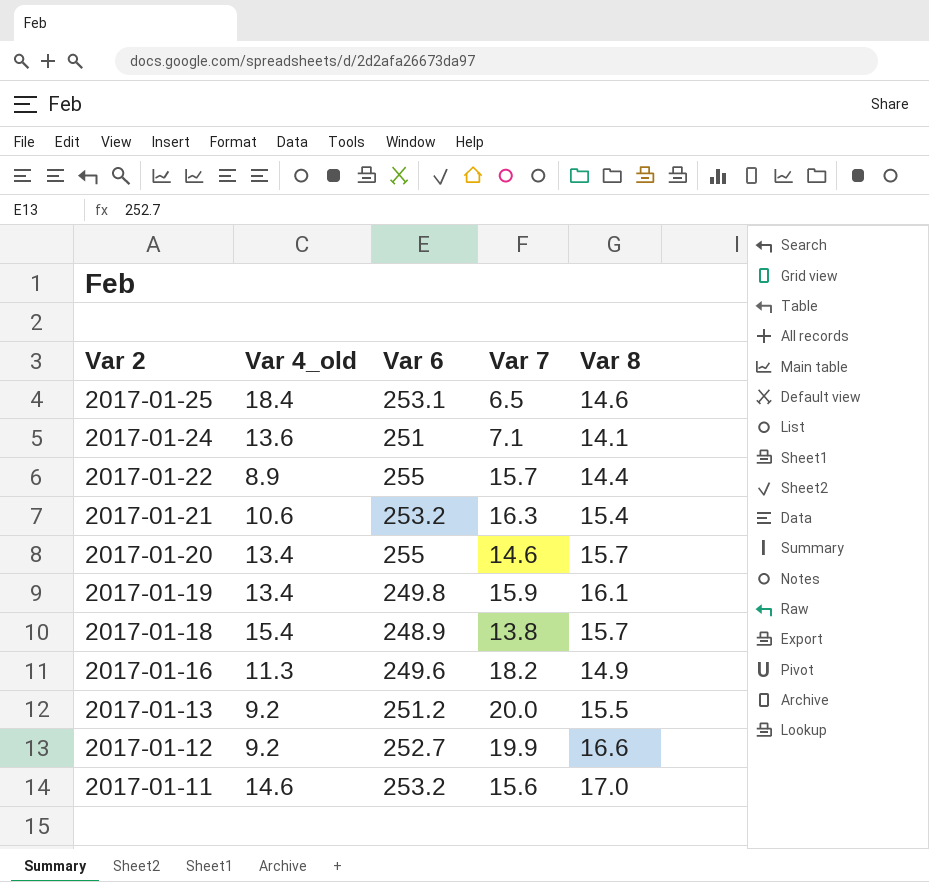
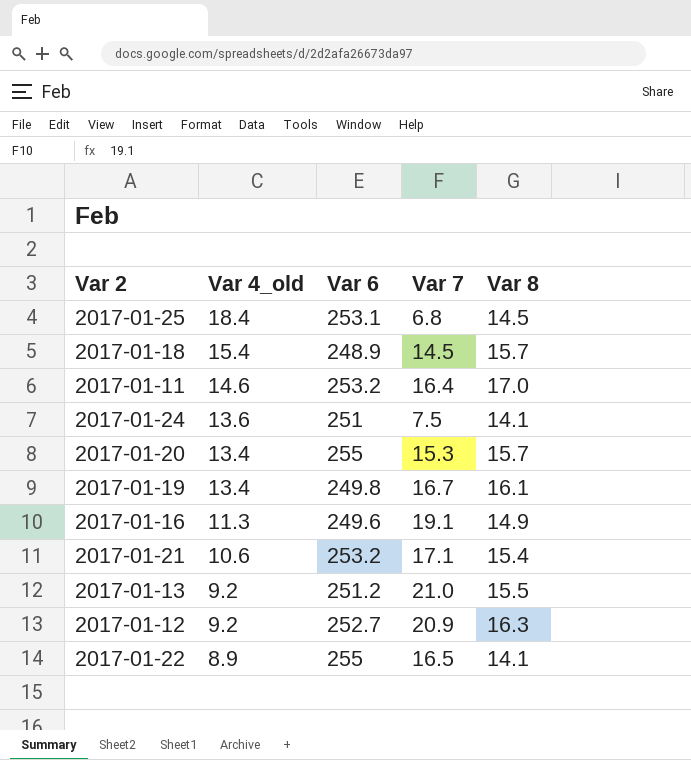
row order: Var 2 descending -> Var 4_old descending
2017-01-25 | Var 7: 6.5 -> 6.8
2017-01-25 | Var 8: 14.6 -> 14.5
2017-01-18 | Var 7: 13.8 -> 14.5
2017-01-11 | Var 7: 15.6 -> 16.4
2017-01-24 | Var 7: 7.1 -> 7.5
2017-01-20 | Var 7: 14.6 -> 15.3
2017-01-19 | Var 7: 15.9 -> 16.7
2017-01-16 | Var 7: 18.2 -> 19.1
2017-01-21 | Var 7: 16.3 -> 17.1
2017-01-13 | Var 7: 20.0 -> 21.0
2017-01-12 | Var 7: 19.9 -> 20.9
2017-01-12 | Var 8: 16.6 -> 16.3
2017-01-22 | Var 7: 15.7 -> 16.5
2017-01-22 | Var 8: 14.4 -> 14.1

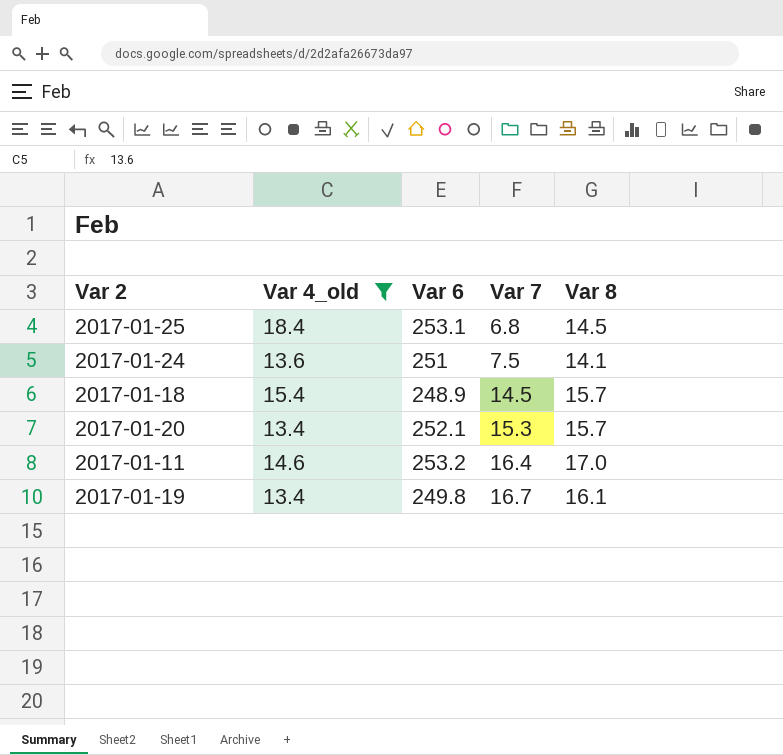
filter: none -> Var 4_old >= 13.4
row order: Var 4_old descending -> Var 7 ascending
2017-01-20 | Var 6: 255 -> 252.1

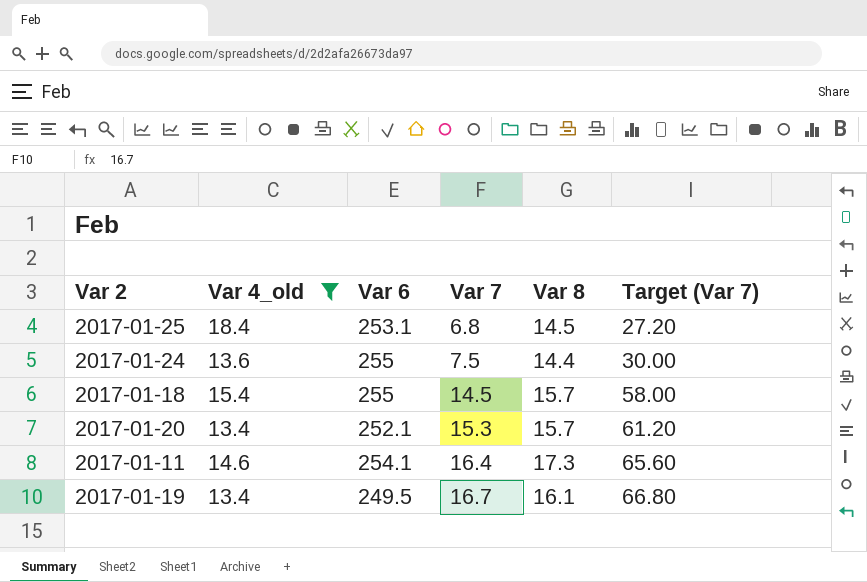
column Target (Var 7) | formula: none -> [Var 7] * 4
2017-01-24 | Var 6: 251 -> 255
2017-01-24 | Var 8: 14.1 -> 14.4
2017-01-18 | Var 6: 248.9 -> 255
2017-01-11 | Var 6: 253.2 -> 254.1
2017-01-11 | Var 8: 17.0 -> 17.3
2017-01-19 | Var 6: 249.8 -> 249.5

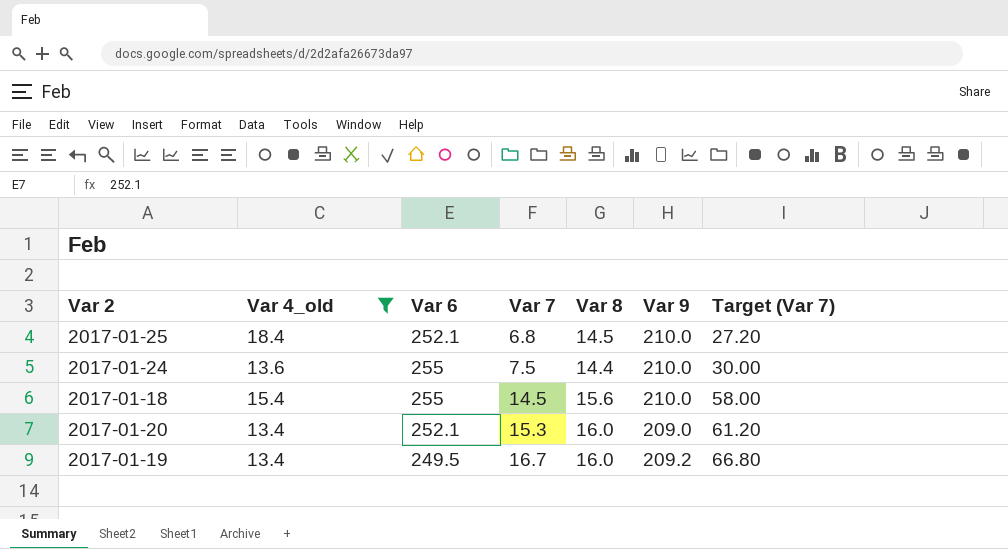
column Var 9 | position: none -> 6
row 2017-01-11: 14.6 | 254.1 | 16.4 | 17.3 | 65.60 -> none
2017-01-25 | Var 6: 253.1 -> 252.1
2017-01-18 | Var 8: 15.7 -> 15.6
2017-01-20 | Var 8: 15.7 -> 16.0
2017-01-19 | Var 8: 16.1 -> 16.0

